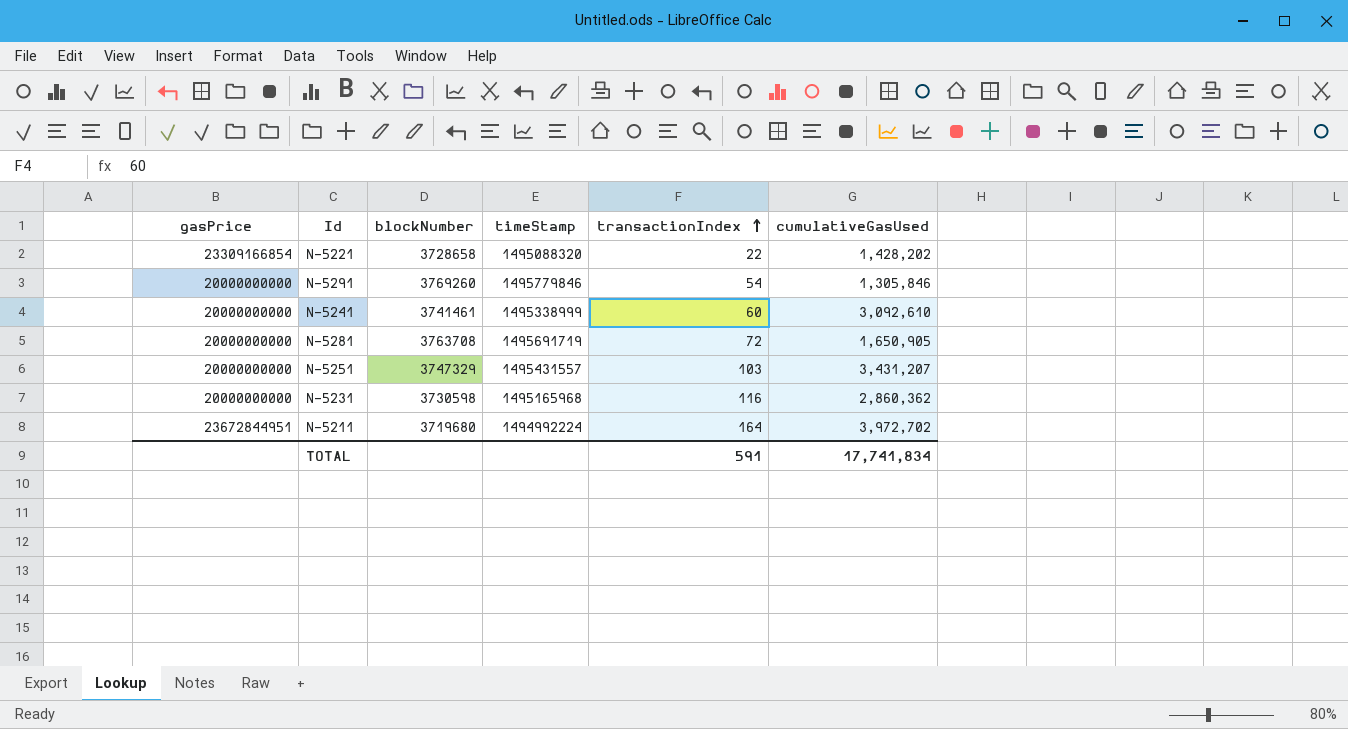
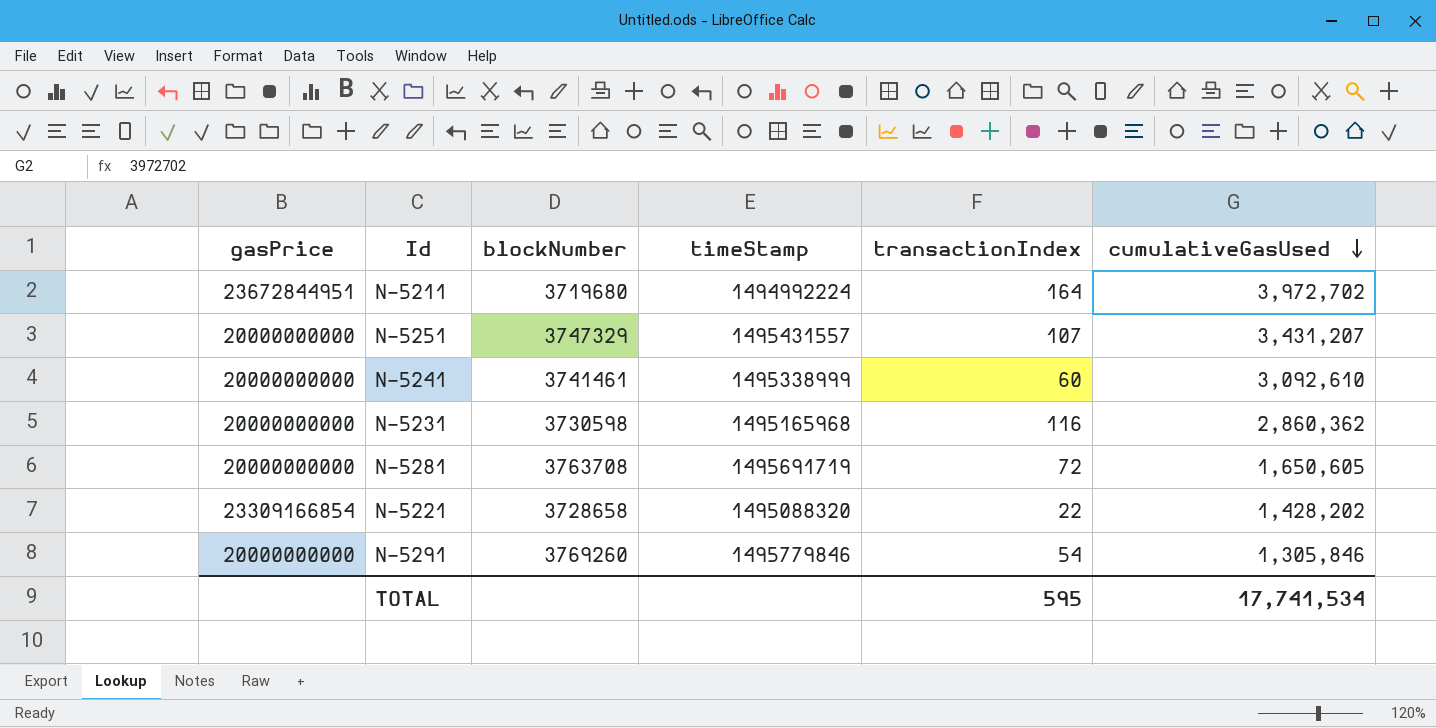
row order: transactionIndex ascending -> cumulativeGasUsed descending
N-5251 | transactionIndex: 103 -> 107
N-5281 | cumulativeGasUsed: 1,650,905 -> 1,650,605
TOTAL | transactionIndex: 591 -> 595
TOTAL | cumulativeGasUsed: 17,741,834 -> 17,741,534

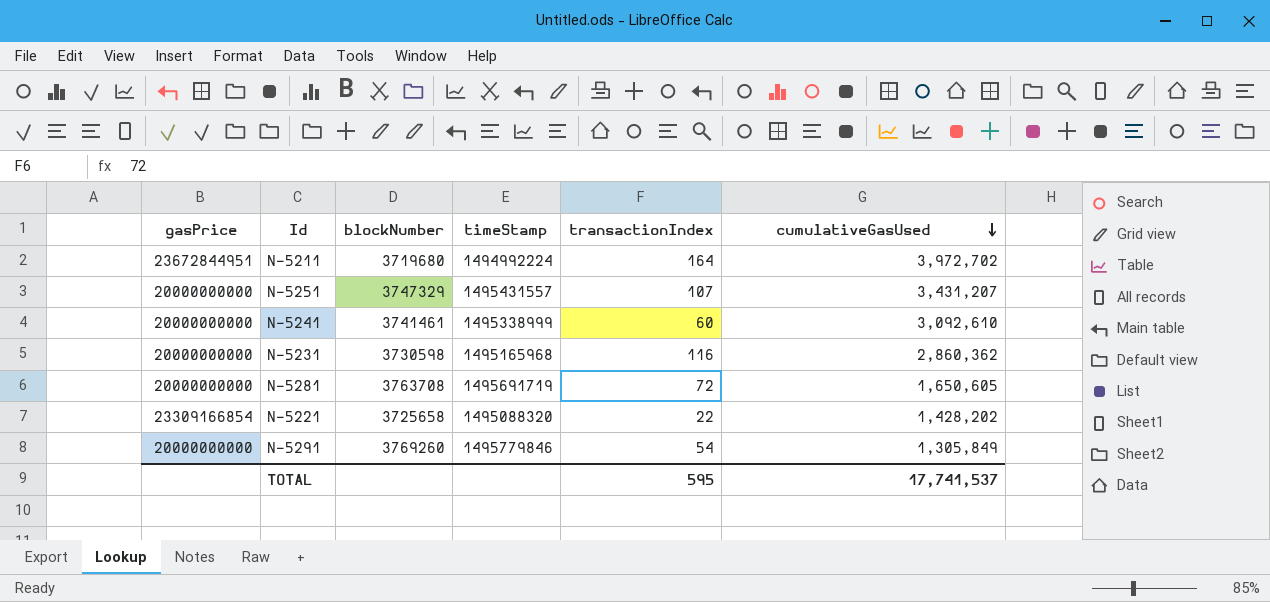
N-5221 | blockNumber: 3728658 -> 3725658
N-5291 | cumulativeGasUsed: 1,305,846 -> 1,305,849
TOTAL | cumulativeGasUsed: 17,741,534 -> 17,741,537

